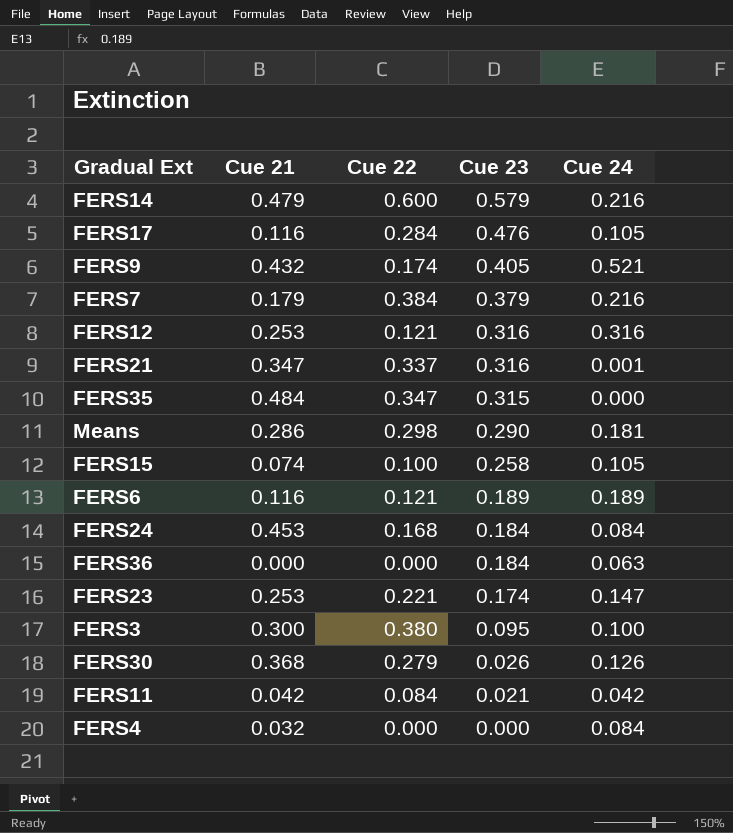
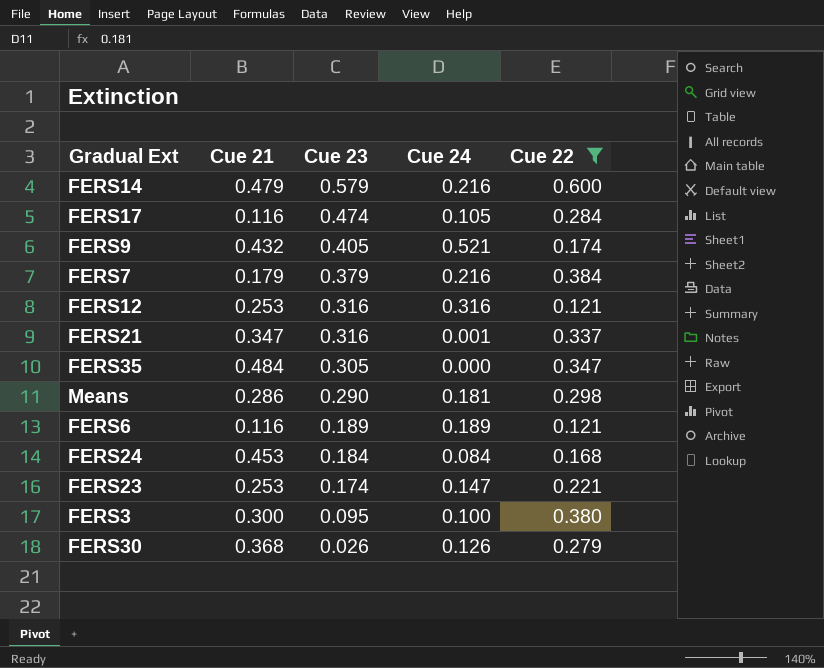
filter: none -> Cue 22 >= 0.121
column Cue 22 | position: 3 -> 5
FERS17 | Cue 23: 0.476 -> 0.474
FERS35 | Cue 23: 0.315 -> 0.305

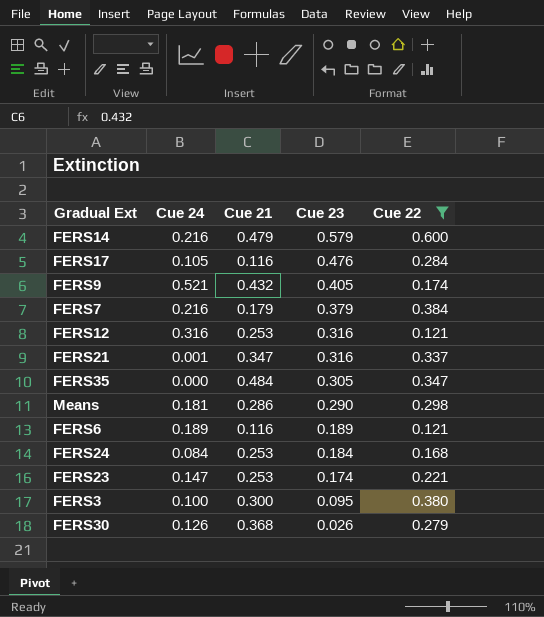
column Cue 24 | position: 4 -> 2
FERS17 | Cue 23: 0.474 -> 0.476
FERS24 | Cue 21: 0.453 -> 0.253

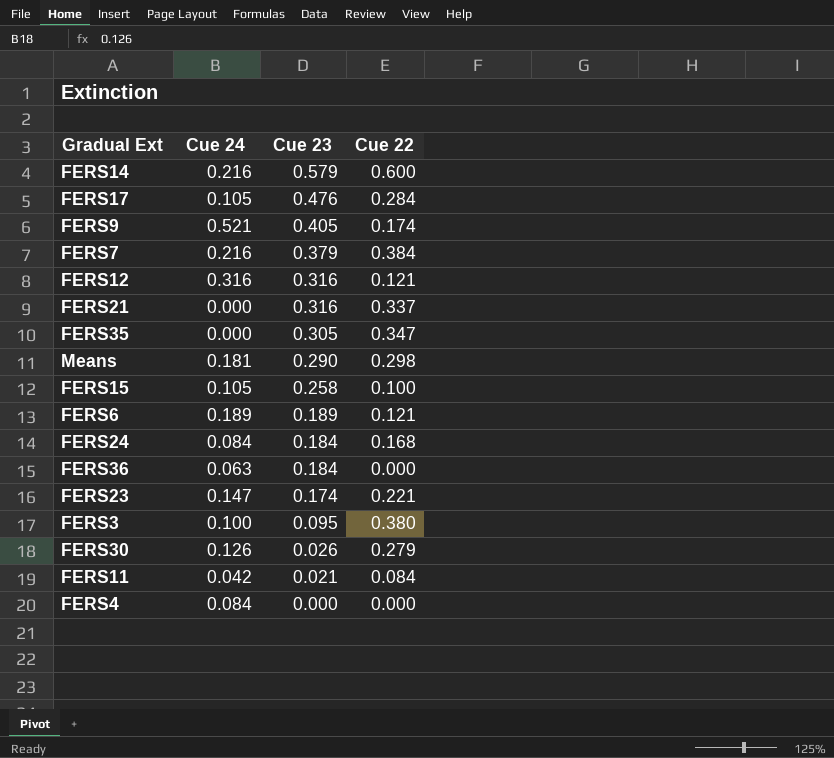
filter: Cue 22 >= 0.121 -> none
column Cue 21 | position: 3 -> none
FERS21 | Cue 24: 0.001 -> 0.000

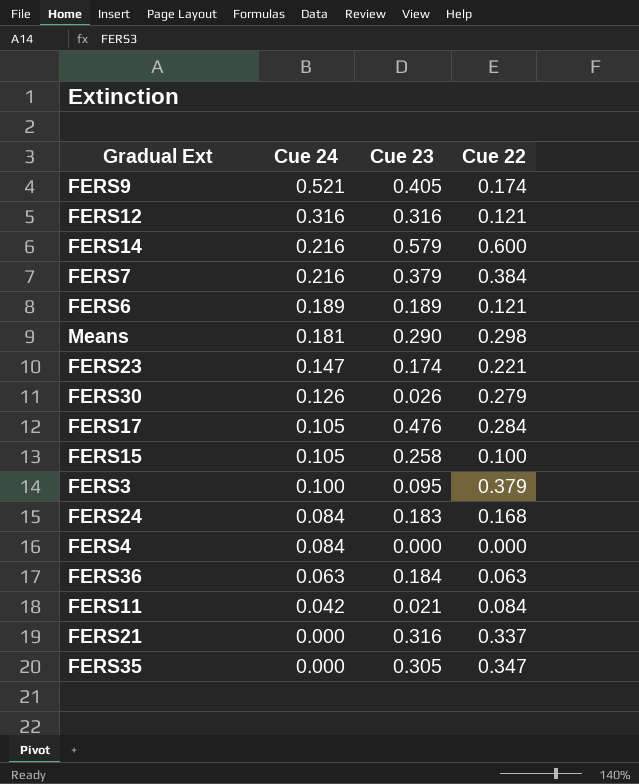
row order: Cue 23 descending -> Cue 24 descending
FERS3 | Cue 22: 0.380 -> 0.379
FERS24 | Cue 23: 0.184 -> 0.183
FERS36 | Cue 22: 0.000 -> 0.063

